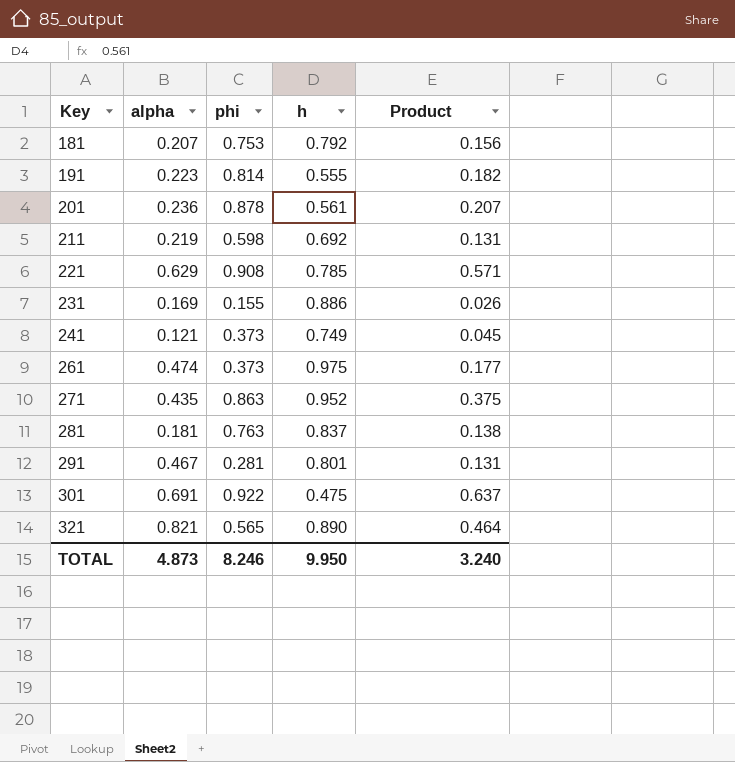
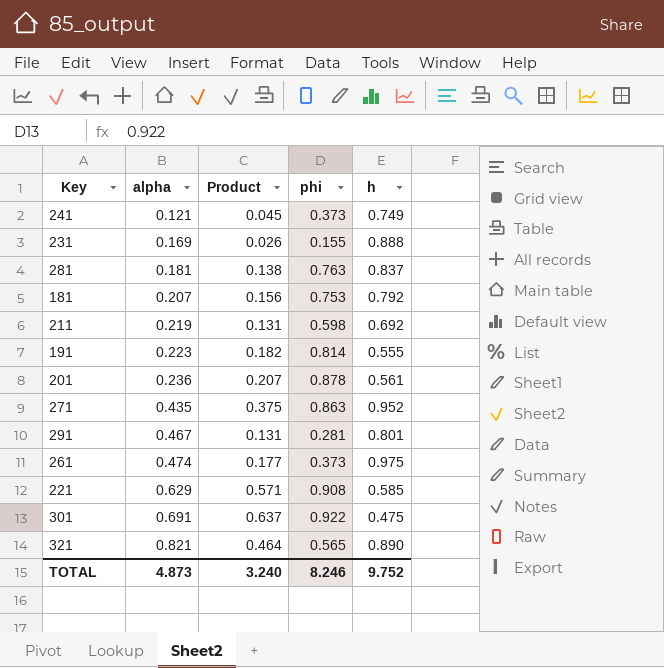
row order: Key ascending -> alpha ascending
column Product | position: 5 -> 3
231 | h: 0.886 -> 0.888
221 | h: 0.785 -> 0.585
TOTAL | h: 9.950 -> 9.752

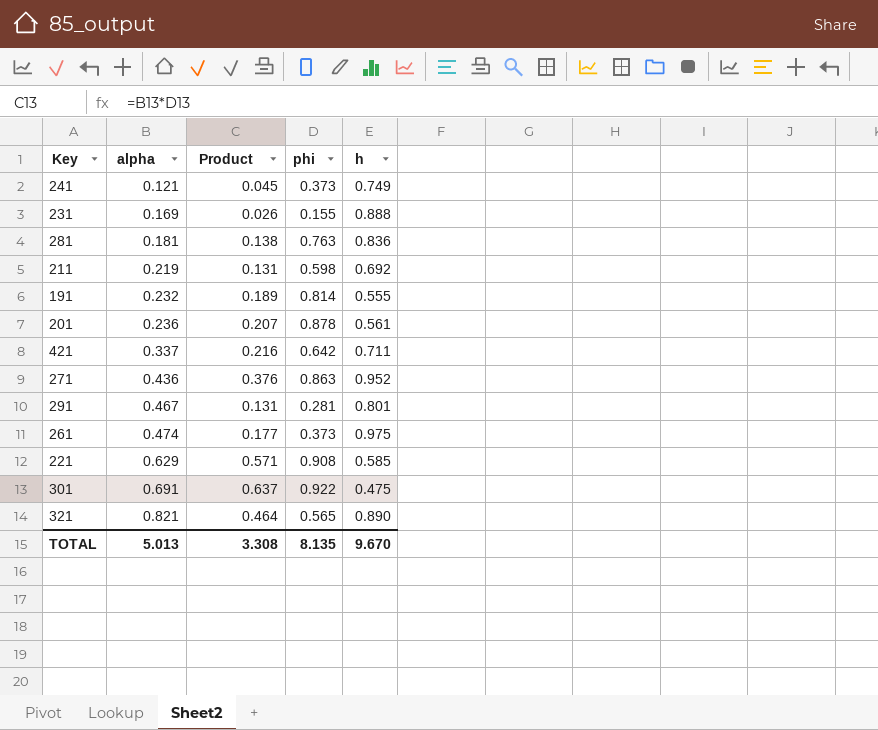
row 181: 0.207 | 0.156 | 0.753 | 0.792 -> none
281 | h: 0.837 -> 0.836
191 | alpha: 0.223 -> 0.232
191 | Product: 0.182 -> 0.189
row 421: none -> 0.337 | 0.216 | 0.642 | 0.711
271 | alpha: 0.435 -> 0.436
271 | Product: 0.375 -> 0.376
TOTAL | alpha: 4.873 -> 5.013
TOTAL | Product: 3.240 -> 3.308
TOTAL | phi: 8.246 -> 8.135
TOTAL | h: 9.752 -> 9.670

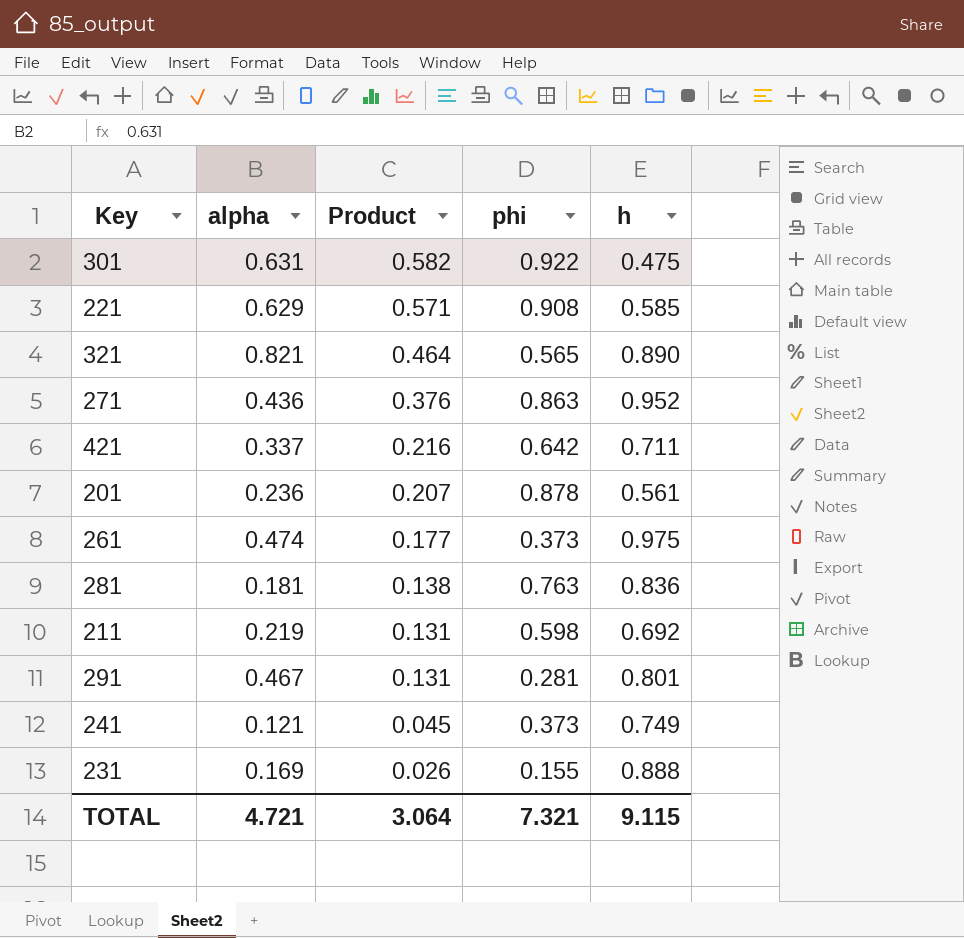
row order: alpha ascending -> Product descending
row 191: 0.232 | 0.189 | 0.814 | 0.555 -> none
301 | alpha: 0.691 -> 0.631
301 | Product: 0.637 -> 0.582
TOTAL | alpha: 5.013 -> 4.721
TOTAL | Product: 3.308 -> 3.064
TOTAL | phi: 8.135 -> 7.321
TOTAL | h: 9.670 -> 9.115

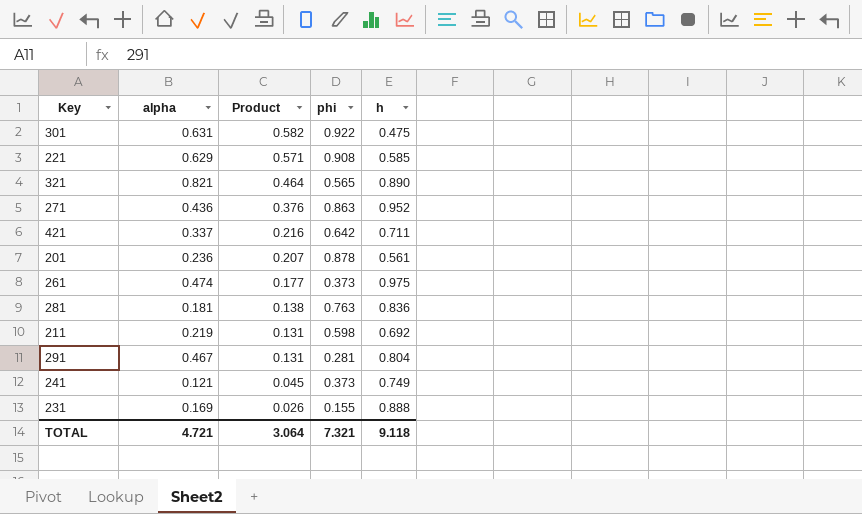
291 | h: 0.801 -> 0.804
TOTAL | h: 9.115 -> 9.118

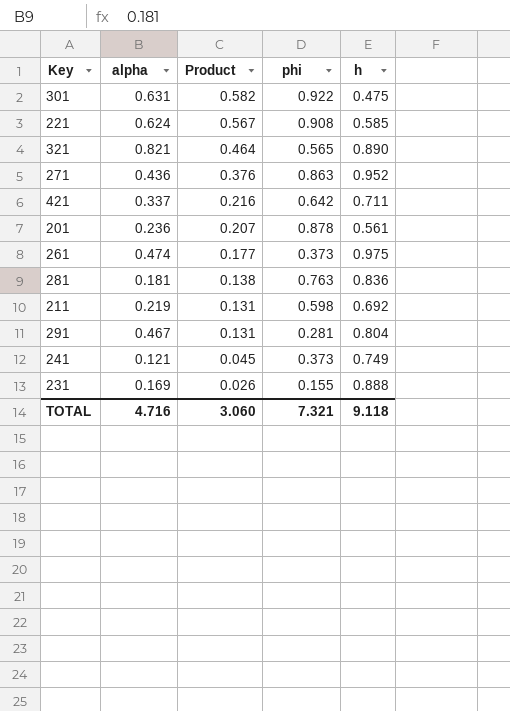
221 | alpha: 0.629 -> 0.624
221 | Product: 0.571 -> 0.567
TOTAL | alpha: 4.721 -> 4.716
TOTAL | Product: 3.064 -> 3.060

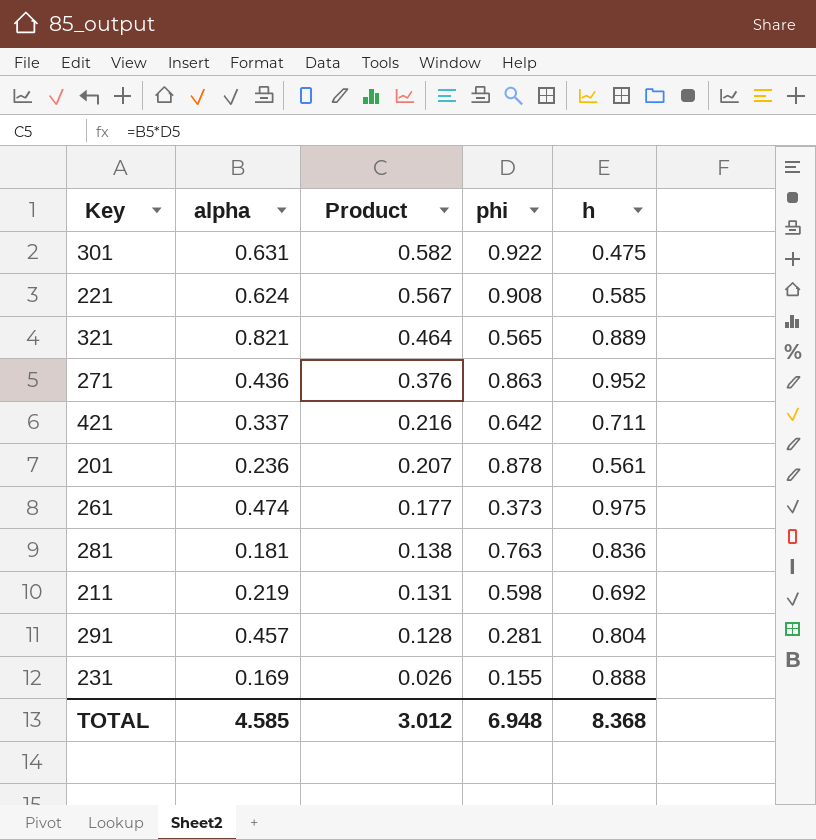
row 241: 0.121 | 0.045 | 0.373 | 0.749 -> none
321 | h: 0.890 -> 0.889
291 | alpha: 0.467 -> 0.457
291 | Product: 0.131 -> 0.128
TOTAL | alpha: 4.716 -> 4.585
TOTAL | Product: 3.060 -> 3.012
TOTAL | phi: 7.321 -> 6.948
TOTAL | h: 9.118 -> 8.368

